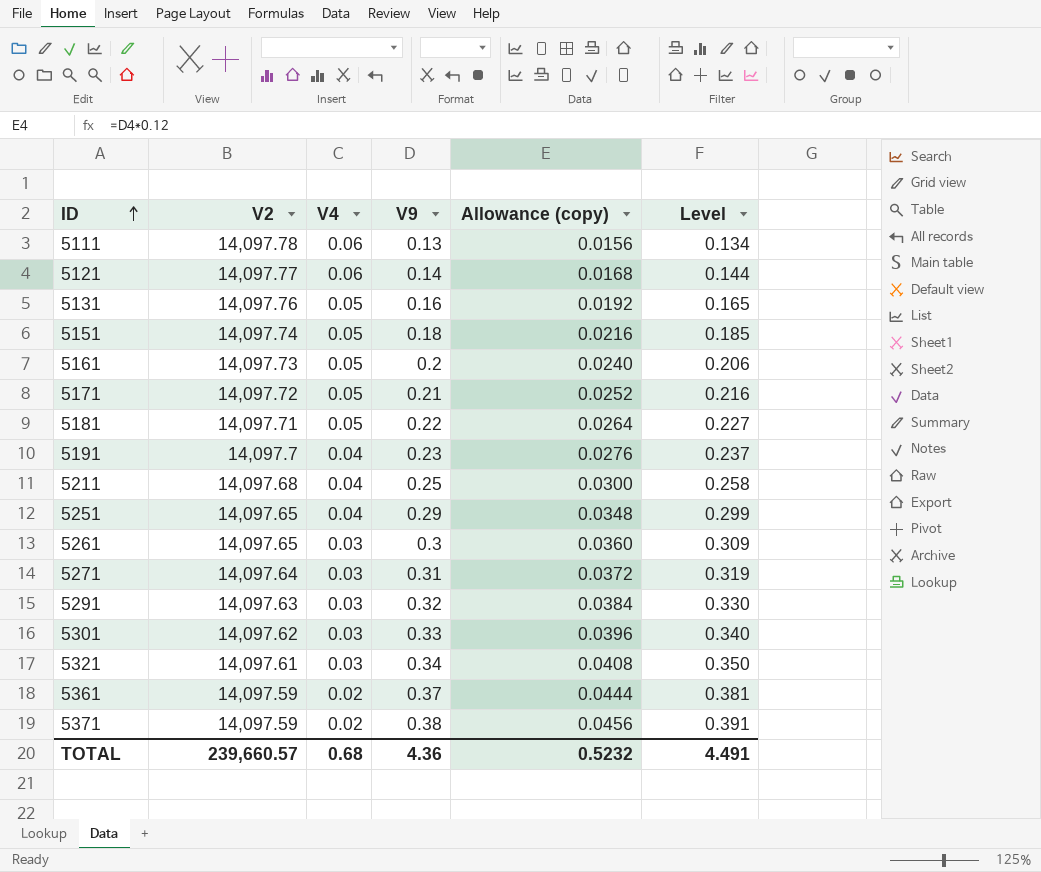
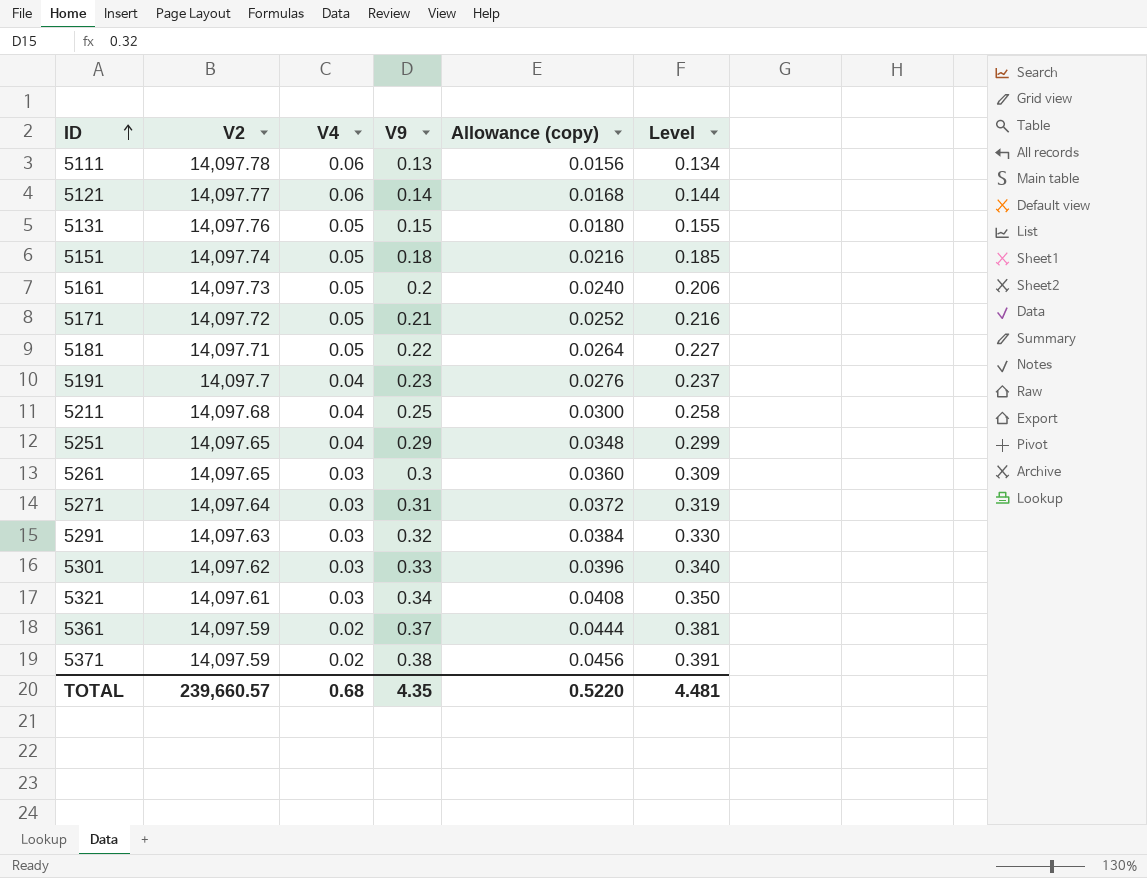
5131 | V9: 0.16 -> 0.15
5131 | Allowance (copy): 0.0192 -> 0.0180
5131 | Level: 0.165 -> 0.155
TOTAL | V9: 4.36 -> 4.35
TOTAL | Allowance (copy): 0.5232 -> 0.5220
TOTAL | Level: 4.491 -> 4.481

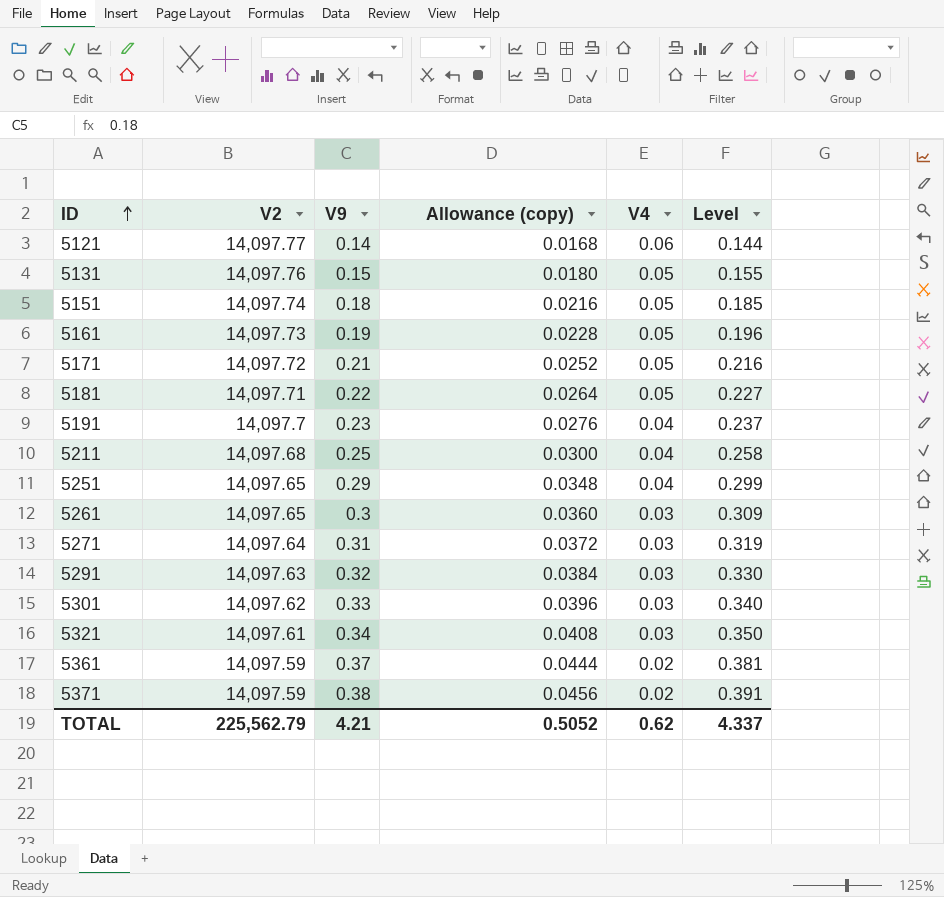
column V4 | position: 3 -> 5
row 5111: 14,097.78 | 0.06 | 0.13 | 0.0156 | 0.134 -> none
5161 | V9: 0.2 -> 0.19
5161 | Allowance (copy): 0.0240 -> 0.0228
5161 | Level: 0.206 -> 0.196
TOTAL | V2: 239,660.57 -> 225,562.79
TOTAL | V9: 4.35 -> 4.21
TOTAL | Allowance (copy): 0.5220 -> 0.5052
TOTAL | V4: 0.68 -> 0.62
TOTAL | Level: 4.481 -> 4.337

